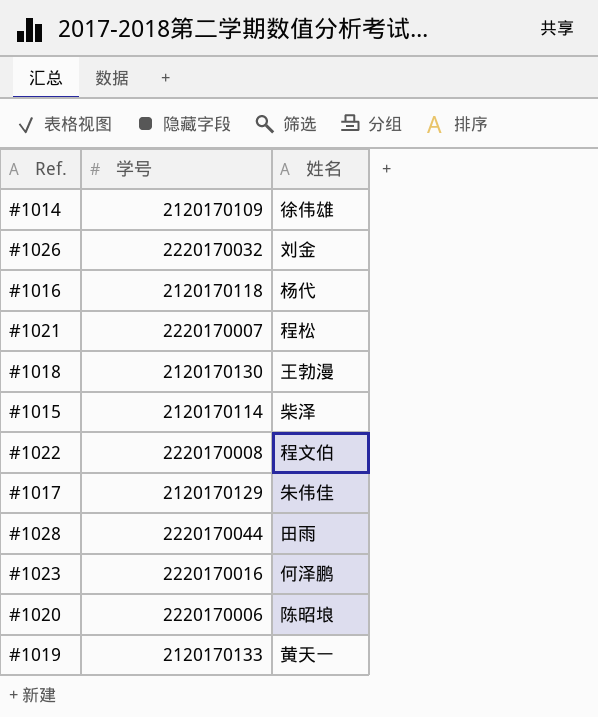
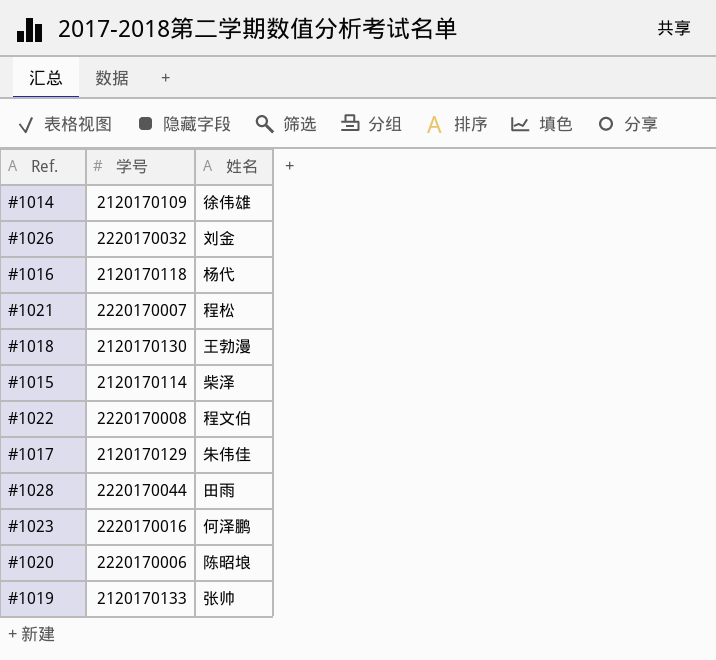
#1019 | 姓名: 黄天一 -> 张帅

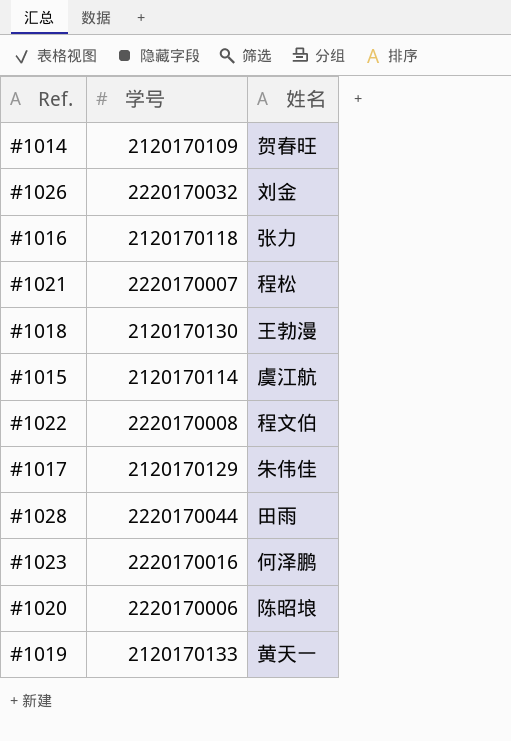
#1014 | 姓名: 徐伟雄 -> 贺春旺
#1016 | 姓名: 杨代 -> 张力
#1015 | 姓名: 柴泽 -> 虞江航
#1019 | 姓名: 张帅 -> 黄天一

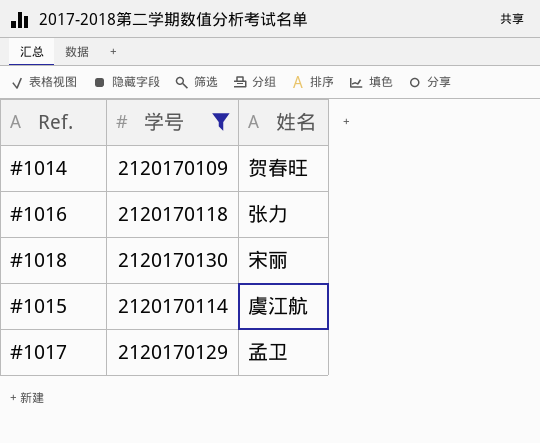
filter: none -> 学号 <= 2120170130
#1018 | 姓名: 王勃漫 -> 宋丽
#1017 | 姓名: 朱伟佳 -> 孟卫

